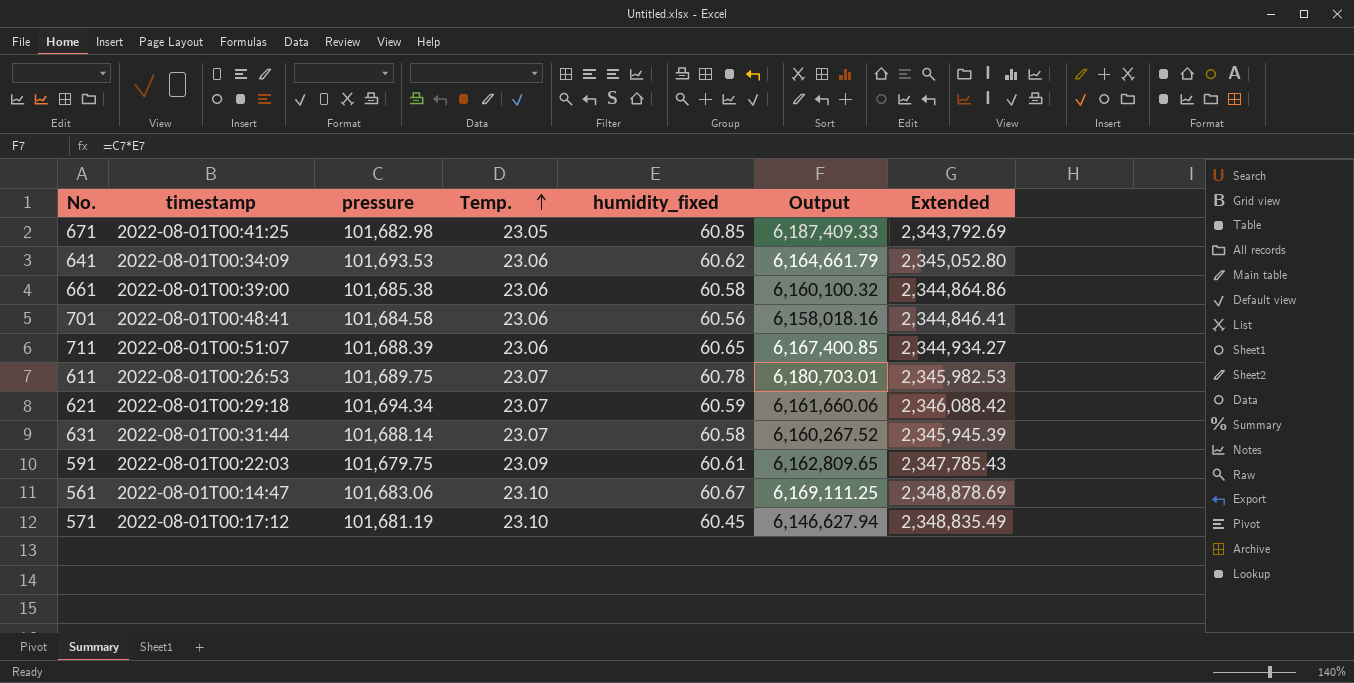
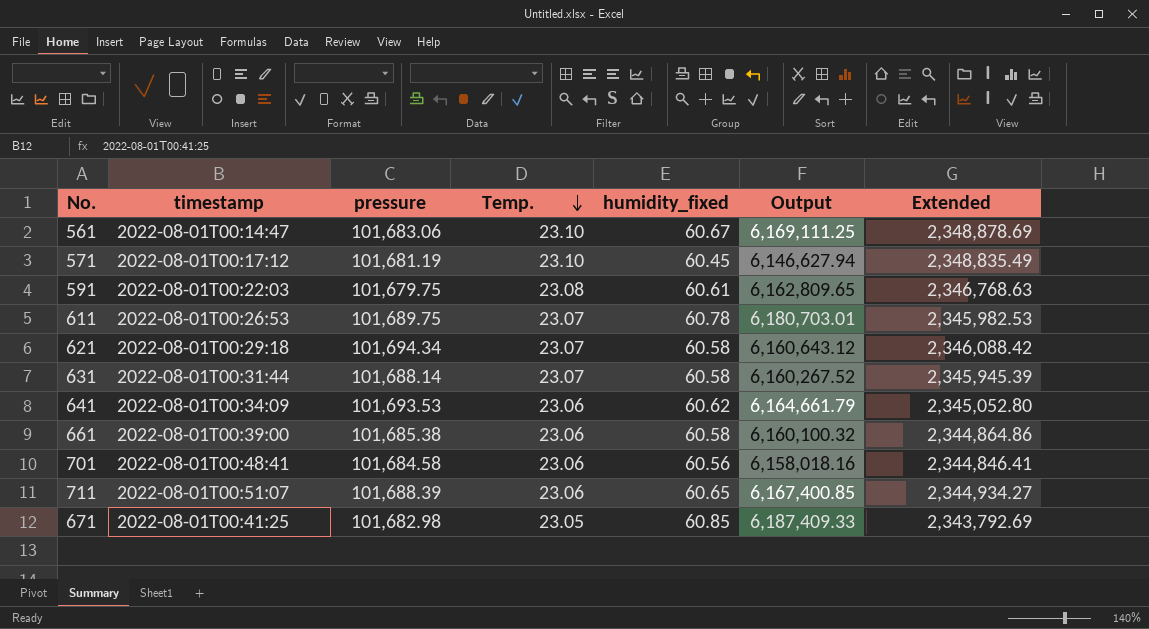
row order: Temp. ascending -> Temp. descending
591 | Temp.: 23.09 -> 23.08
591 | Extended: 2,347,785.43 -> 2,346,768.63
621 | humidity_fixed: 60.59 -> 60.58
621 | Output: 6,161,660.06 -> 6,160,643.12

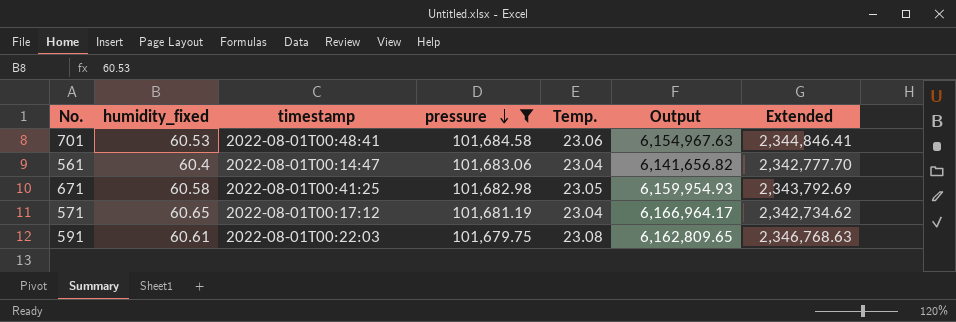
filter: none -> pressure <= 101,684.58
row order: Temp. descending -> pressure descending
column humidity_fixed | position: 5 -> 2
701 | humidity_fixed: 60.56 -> 60.53
701 | Output: 6,158,018.16 -> 6,154,967.63
561 | humidity_fixed: 60.67 -> 60.4
561 | Temp.: 23.10 -> 23.04
561 | Output: 6,169,111.25 -> 6,141,656.82
561 | Extended: 2,348,878.69 -> 2,342,777.70
671 | humidity_fixed: 60.85 -> 60.58
671 | Output: 6,187,409.33 -> 6,159,954.93
571 | humidity_fixed: 60.45 -> 60.65
571 | Temp.: 23.10 -> 23.04
571 | Output: 6,146,627.94 -> 6,166,964.17
571 | Extended: 2,348,835.49 -> 2,342,734.62

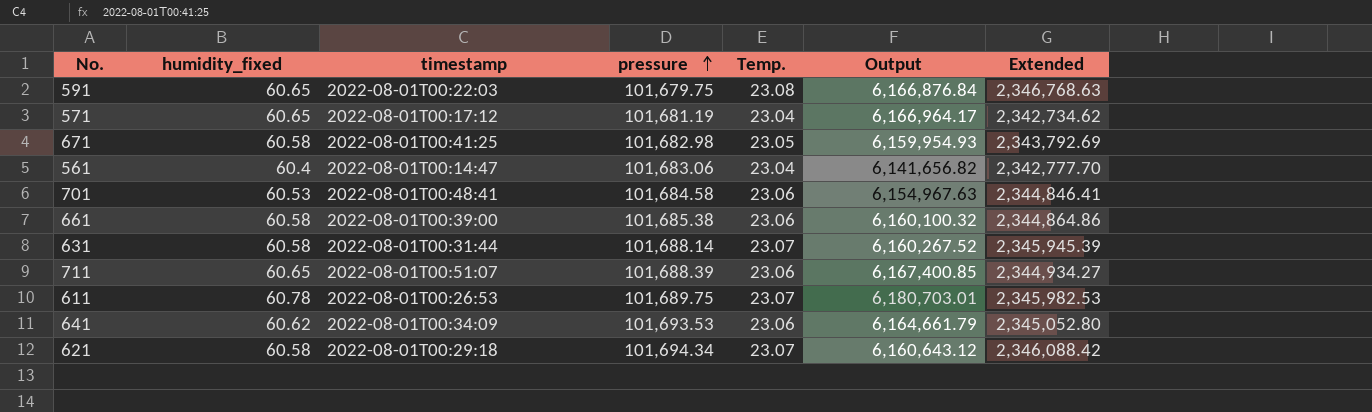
filter: pressure <= 101,684.58 -> none
row order: pressure descending -> pressure ascending
591 | humidity_fixed: 60.61 -> 60.65
591 | Output: 6,162,809.65 -> 6,166,876.84

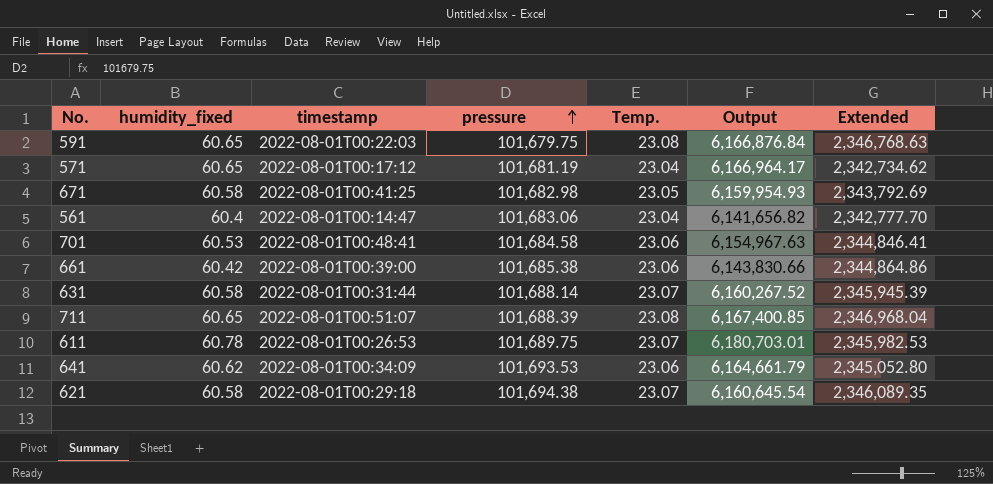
661 | humidity_fixed: 60.58 -> 60.42
661 | Output: 6,160,100.32 -> 6,143,830.66
711 | Temp.: 23.06 -> 23.08
711 | Extended: 2,344,934.27 -> 2,346,968.04
621 | pressure: 101,694.34 -> 101,694.38
621 | Output: 6,160,643.12 -> 6,160,645.54
621 | Extended: 2,346,088.42 -> 2,346,089.35

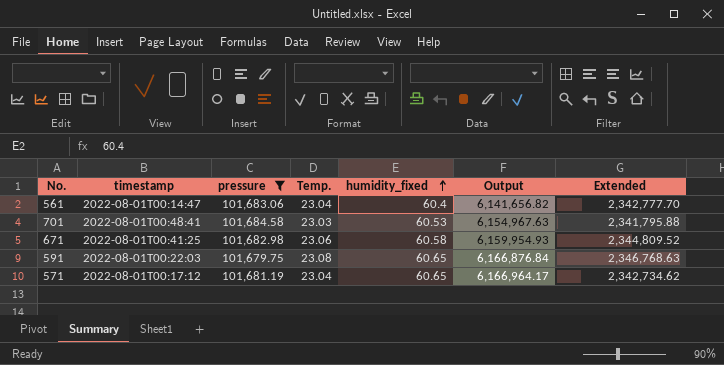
filter: none -> pressure <= 101,684.58
row order: pressure ascending -> humidity_fixed ascending
column humidity_fixed | position: 2 -> 5
701 | Temp.: 23.06 -> 23.03
701 | Extended: 2,344,846.41 -> 2,341,795.88
671 | Temp.: 23.05 -> 23.06
671 | Extended: 2,343,792.69 -> 2,344,809.52

